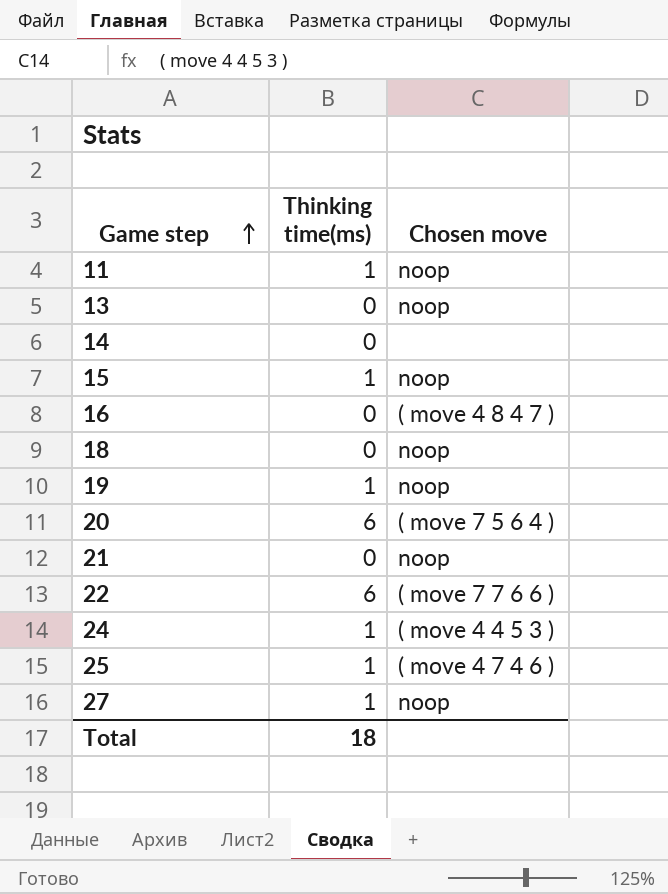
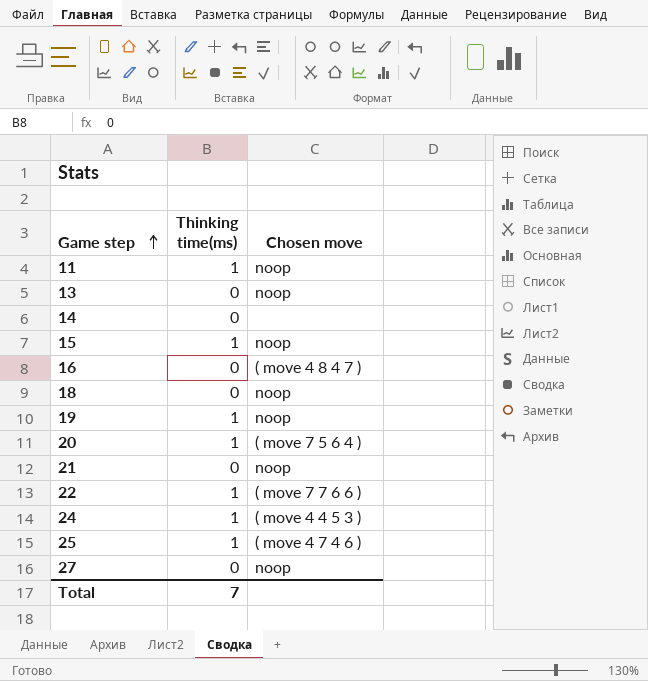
20 | Thinking time(ms): 6 -> 1
22 | Thinking time(ms): 6 -> 1
27 | Thinking time(ms): 1 -> 0
Total | Thinking time(ms): 18 -> 7

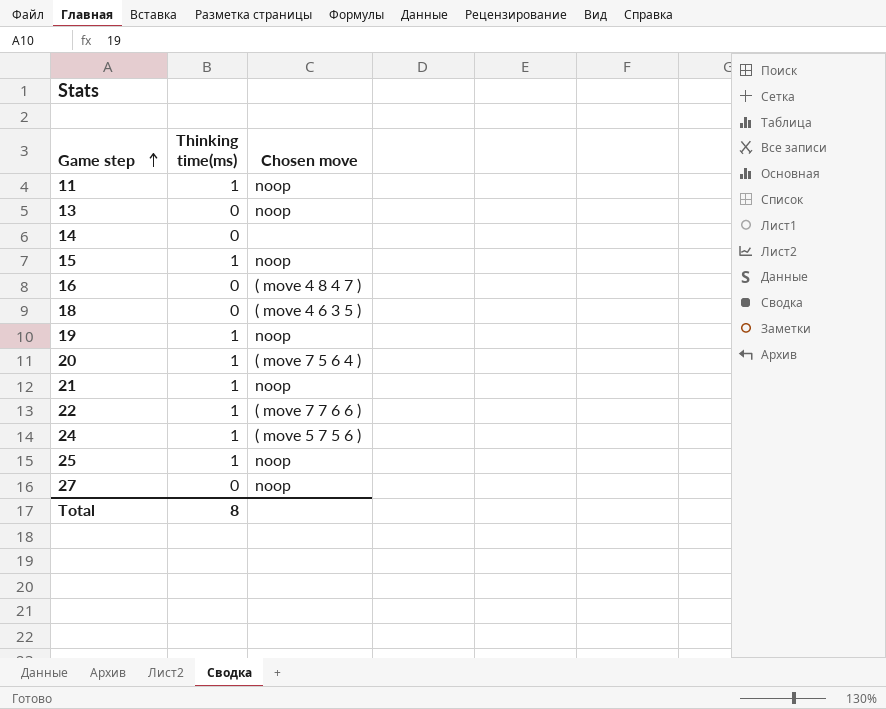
18 | Chosen move: noop -> ( move 4 6 3 5 )
21 | Thinking time(ms): 0 -> 1
24 | Chosen move: ( move 4 4 5 3 ) -> ( move 5 7 5 6 )
25 | Chosen move: ( move 4 7 4 6 ) -> noop
Total | Thinking time(ms): 7 -> 8

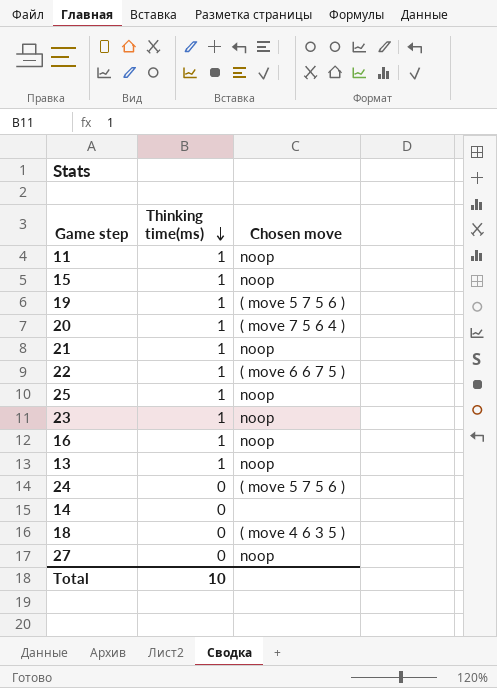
row order: Game step ascending -> Thinking time(ms) descending
19 | Chosen move: noop -> ( move 5 7 5 6 )
22 | Chosen move: ( move 7 7 6 6 ) -> ( move 6 6 7 5 )
row 23: none -> 1 | noop
16 | Thinking time(ms): 0 -> 1
16 | Chosen move: ( move 4 8 4 7 ) -> noop
13 | Thinking time(ms): 0 -> 1
24 | Thinking time(ms): 1 -> 0
Total | Thinking time(ms): 8 -> 10

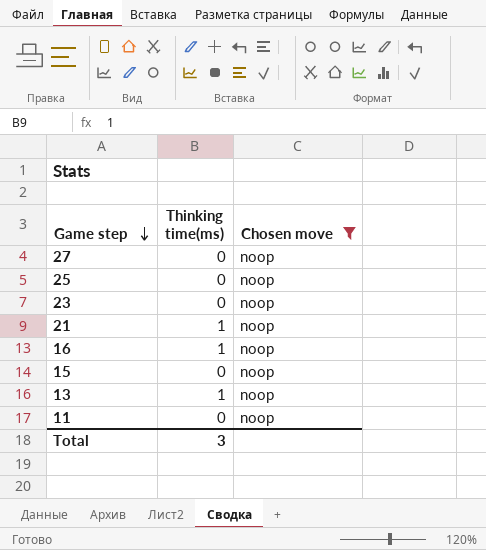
filter: none -> Chosen move = noop
row order: Thinking time(ms) descending -> Game step descending
25 | Thinking time(ms): 1 -> 0
23 | Thinking time(ms): 1 -> 0
15 | Thinking time(ms): 1 -> 0
11 | Thinking time(ms): 1 -> 0
Total | Thinking time(ms): 10 -> 3

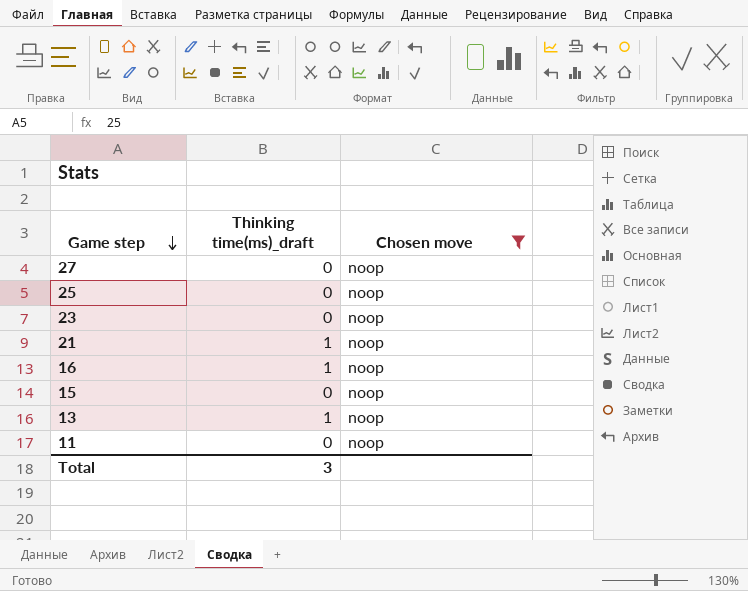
column name: Thinking time(ms) -> Thinking time(ms)_draft

